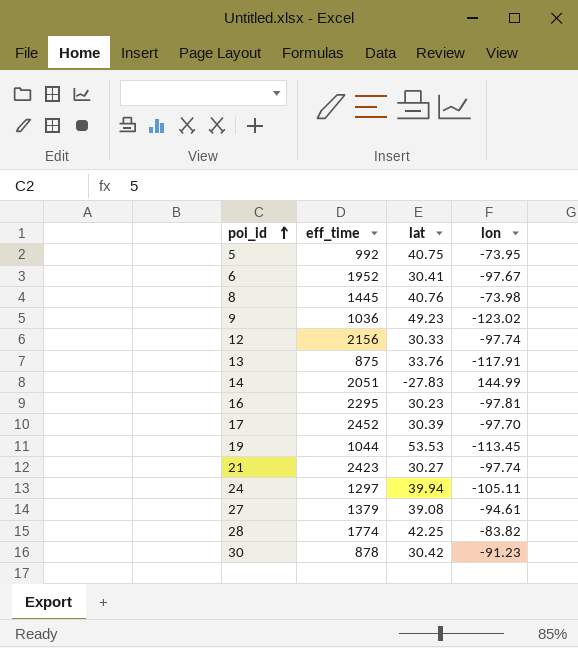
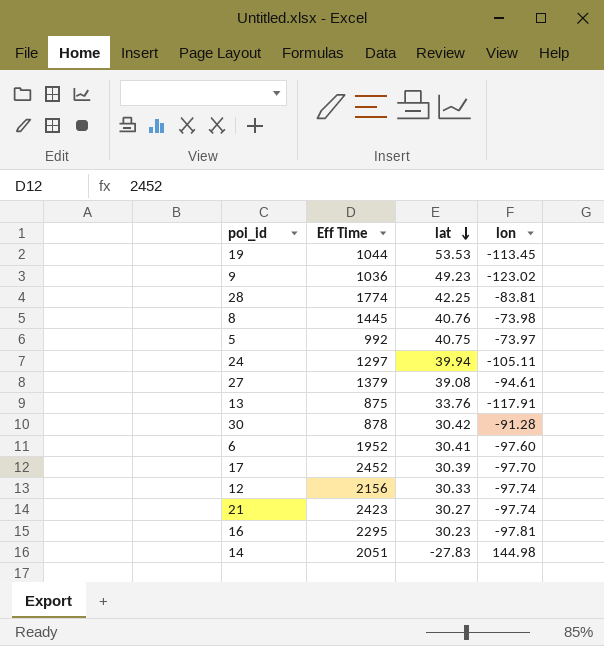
row order: poi_id ascending -> lat descending
column name: eff_time -> Eff Time
28 | lon: -83.82 -> -83.81
5 | lon: -73.95 -> -73.97
30 | lon: -91.23 -> -91.28
6 | lon: -97.67 -> -97.60
14 | lon: 144.99 -> 144.98

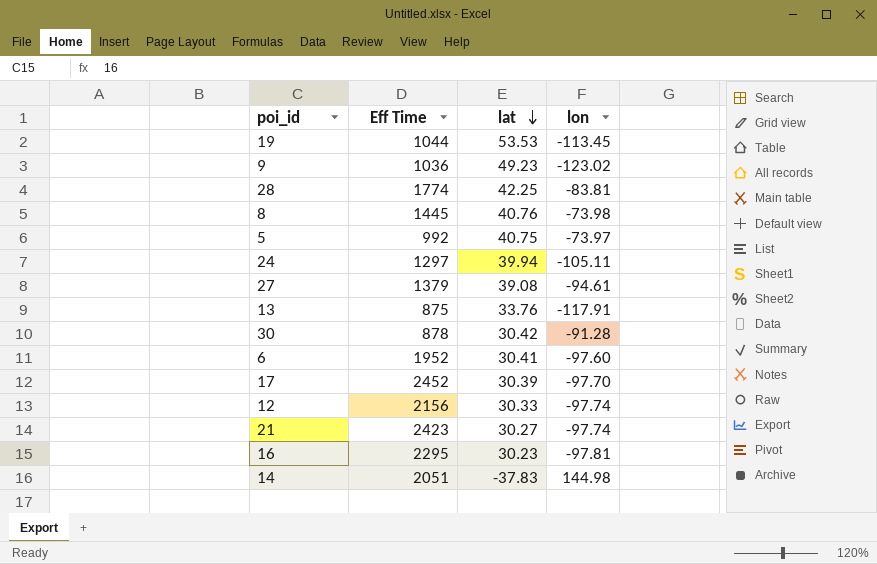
14 | lat: -27.83 -> -37.83

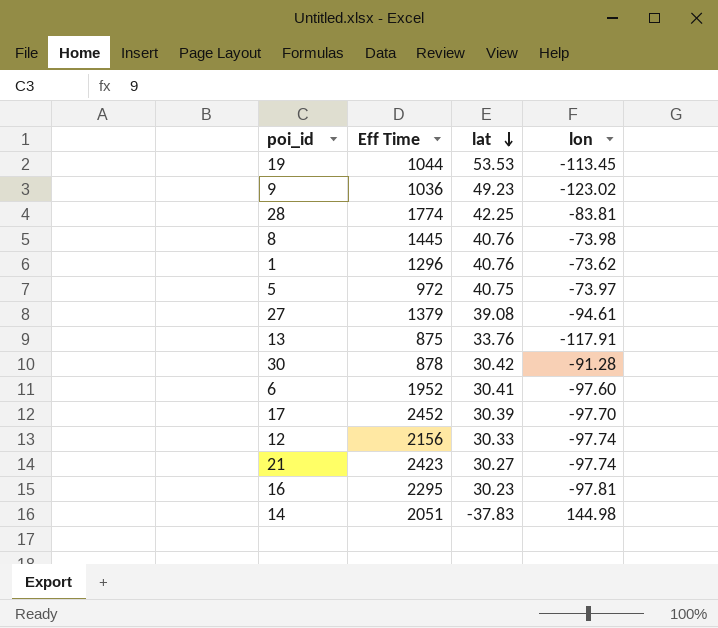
row 24: 1297 | 39.94 | -105.11 -> none
row 1: none -> 1296 | 40.76 | -73.62
5 | Eff Time: 992 -> 972

